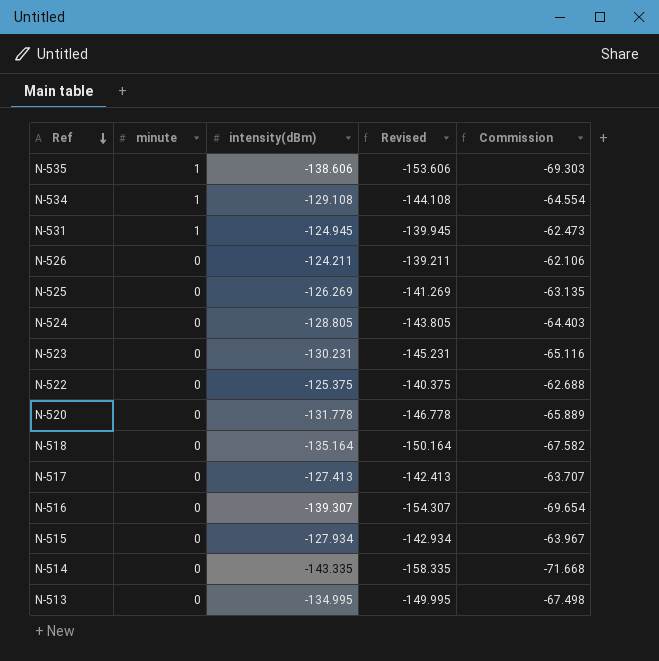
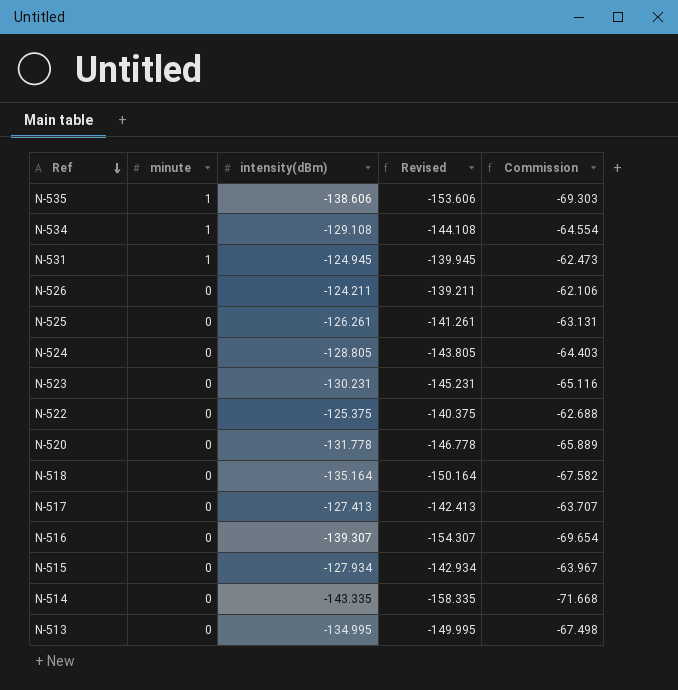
N-525 | intensity(dBm): -126.269 -> -126.261
N-525 | Revised: -141.269 -> -141.261
N-525 | Commission: -63.135 -> -63.131

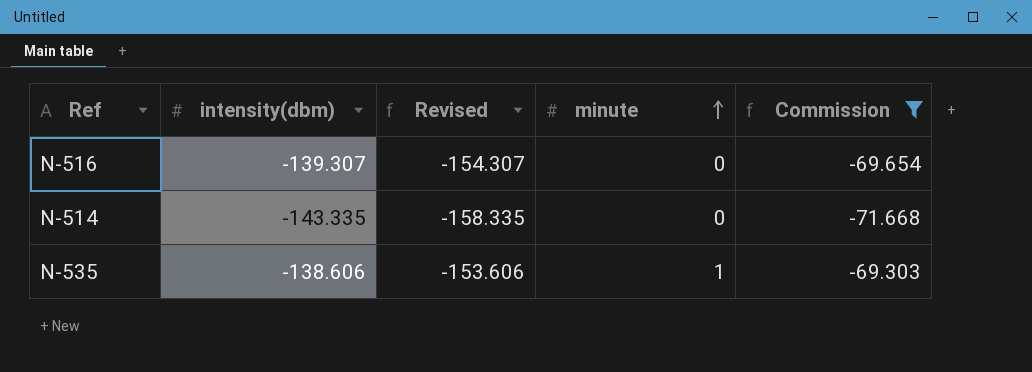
filter: none -> Commission <= -69.303
row order: Ref descending -> minute ascending
column name: intensity(dBm) -> intensity(dbm)
column minute | position: 2 -> 4

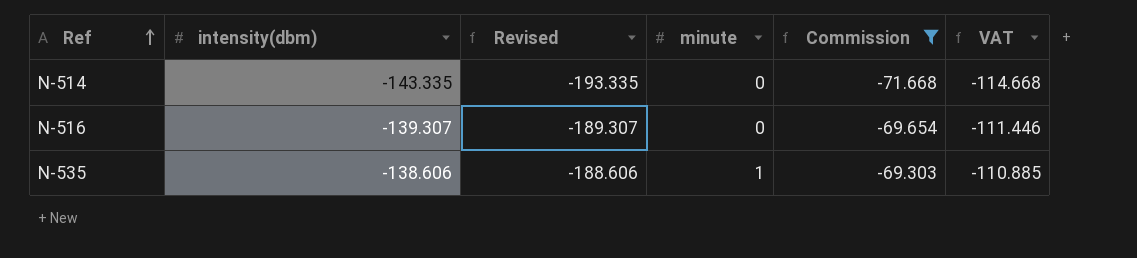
row order: minute ascending -> Ref ascending
column Revised | formula: [intensity(dbm)] - 15 -> [intensity(dbm)] - 50
column VAT | formula: none -> [intensity(dbm)] * 0.8

